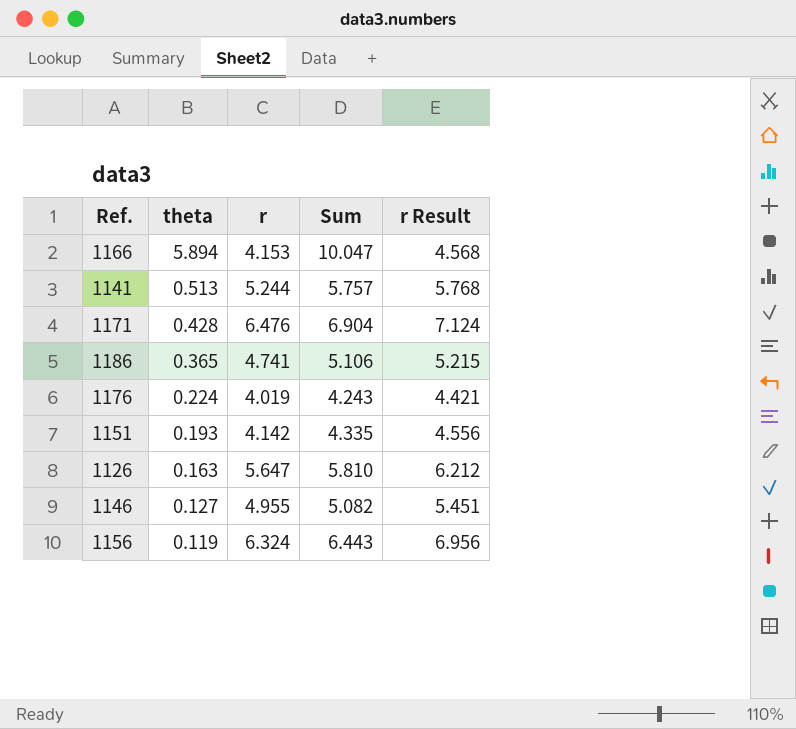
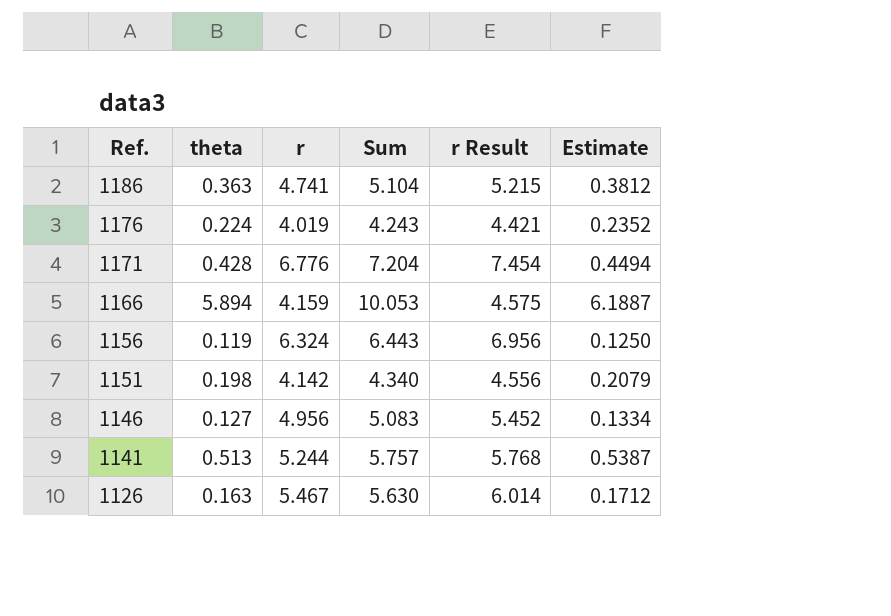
row order: theta descending -> Ref. descending
column Estimate | formula: none -> [theta] * 1.05
1186 | theta: 0.365 -> 0.363
1186 | Sum: 5.106 -> 5.104
1171 | r: 6.476 -> 6.776
1171 | Sum: 6.904 -> 7.204
1171 | r Result: 7.124 -> 7.454
1166 | r: 4.153 -> 4.159
1166 | Sum: 10.047 -> 10.053
1166 | r Result: 4.568 -> 4.575
1151 | theta: 0.193 -> 0.198
1151 | Sum: 4.335 -> 4.340
1146 | r: 4.955 -> 4.956
1146 | Sum: 5.082 -> 5.083
1146 | r Result: 5.451 -> 5.452
1126 | r: 5.647 -> 5.467
1126 | Sum: 5.810 -> 5.630
1126 | r Result: 6.212 -> 6.014

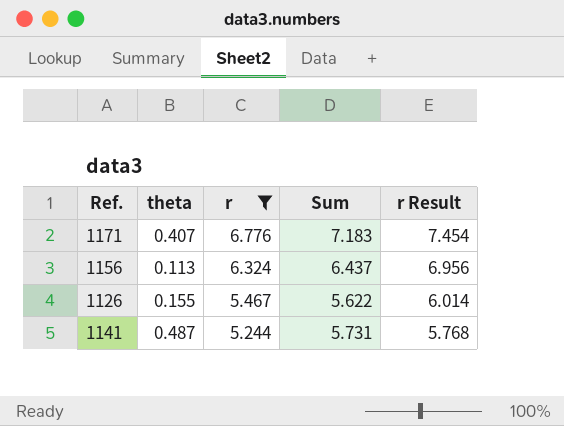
filter: none -> r >= 5.244
row order: Ref. descending -> r descending
column Estimate | formula: [theta] * 1.05 -> none
1171 | theta: 0.428 -> 0.407
1171 | Sum: 7.204 -> 7.183
1156 | theta: 0.119 -> 0.113
1156 | Sum: 6.443 -> 6.437
1126 | theta: 0.163 -> 0.155
1126 | Sum: 5.630 -> 5.622
1141 | theta: 0.513 -> 0.487
1141 | Sum: 5.757 -> 5.731

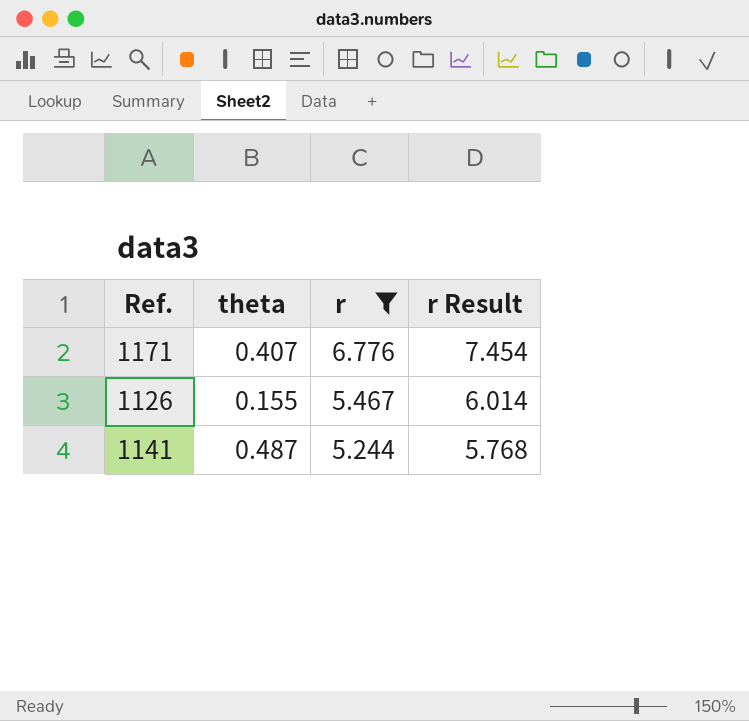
column Sum | formula: [theta] + [r] -> none
row 1156: 0.113 | 6.324 | 6.437 | 6.956 -> none

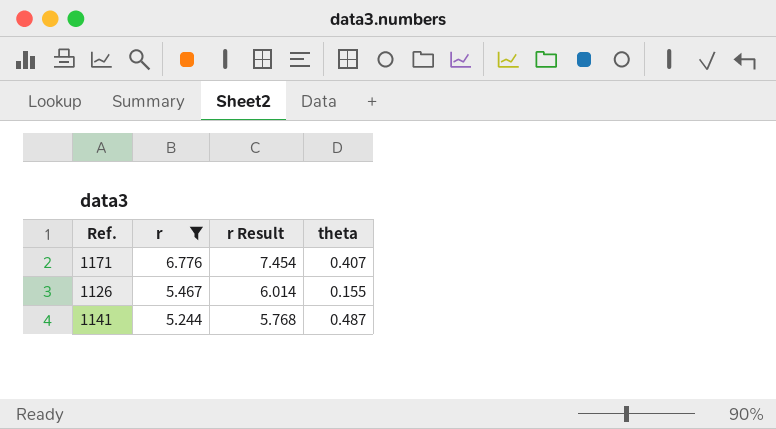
column theta | position: 2 -> 4

